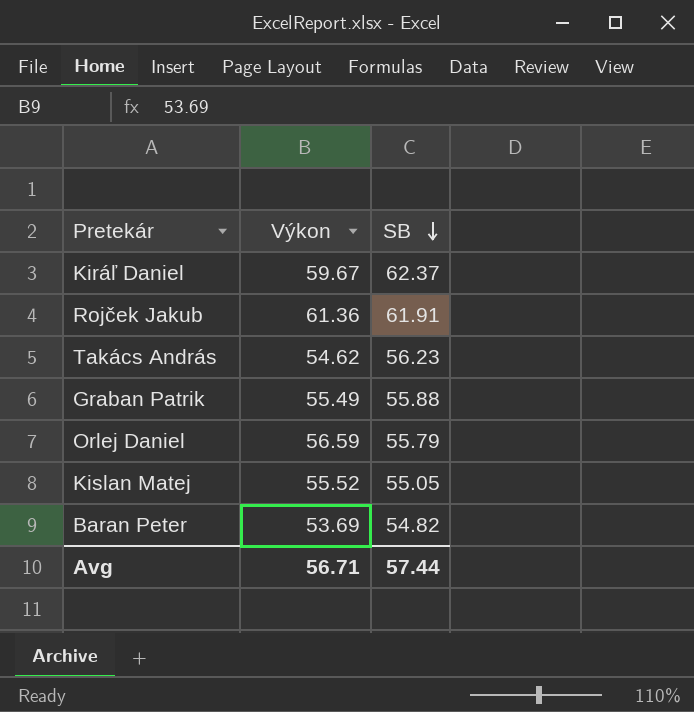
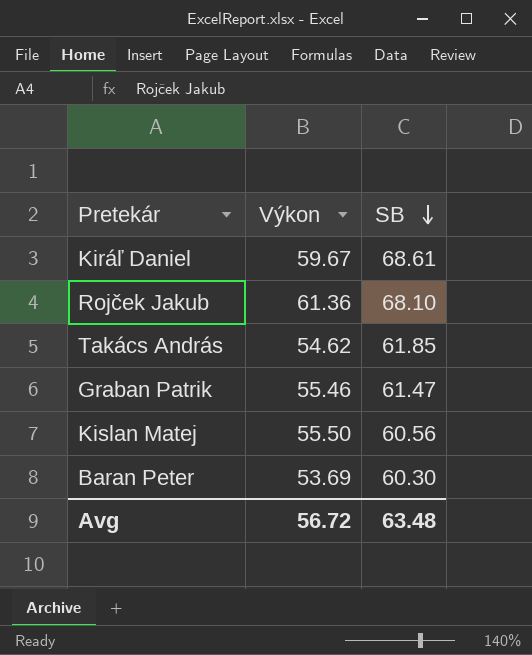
row Orlej Daniel: 56.59 | 55.79 -> none
Kiráľ Daniel | SB: 62.37 -> 68.61
Rojček Jakub | SB: 61.91 -> 68.10
Takács András | SB: 56.23 -> 61.85
Graban Patrik | Výkon: 55.49 -> 55.46
Graban Patrik | SB: 55.88 -> 61.47
Kislan Matej | Výkon: 55.52 -> 55.50
Kislan Matej | SB: 55.05 -> 60.56
Baran Peter | SB: 54.82 -> 60.30
Avg | Výkon: 56.71 -> 56.72
Avg | SB: 57.44 -> 63.48

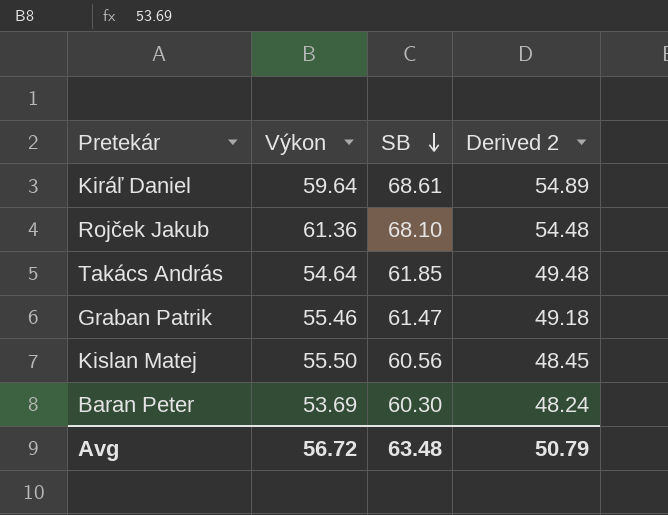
column Derived 2 | formula: none -> [SB] * 0.8
Kiráľ Daniel | Výkon: 59.67 -> 59.64
Takács András | Výkon: 54.62 -> 54.64

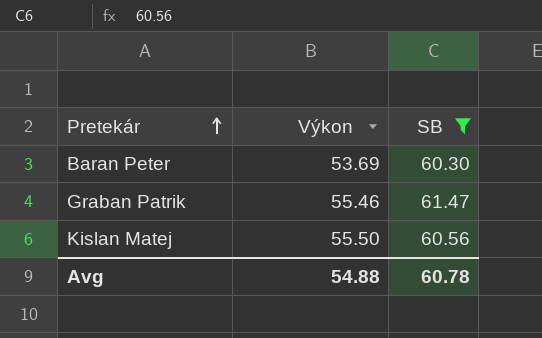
filter: none -> SB <= 61.47
row order: SB descending -> Pretekár ascending
column Derived 2 | formula: [SB] * 0.8 -> none
Avg | Výkon: 56.72 -> 54.88
Avg | SB: 63.48 -> 60.78

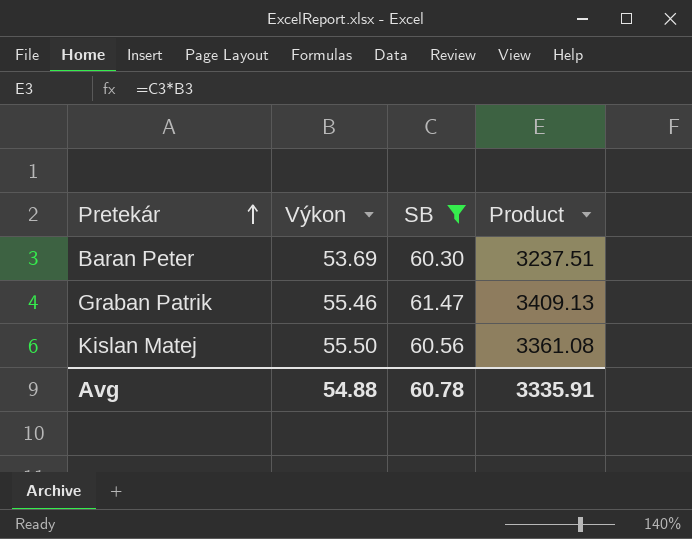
column Product | formula: none -> [Výkon] * [SB]

